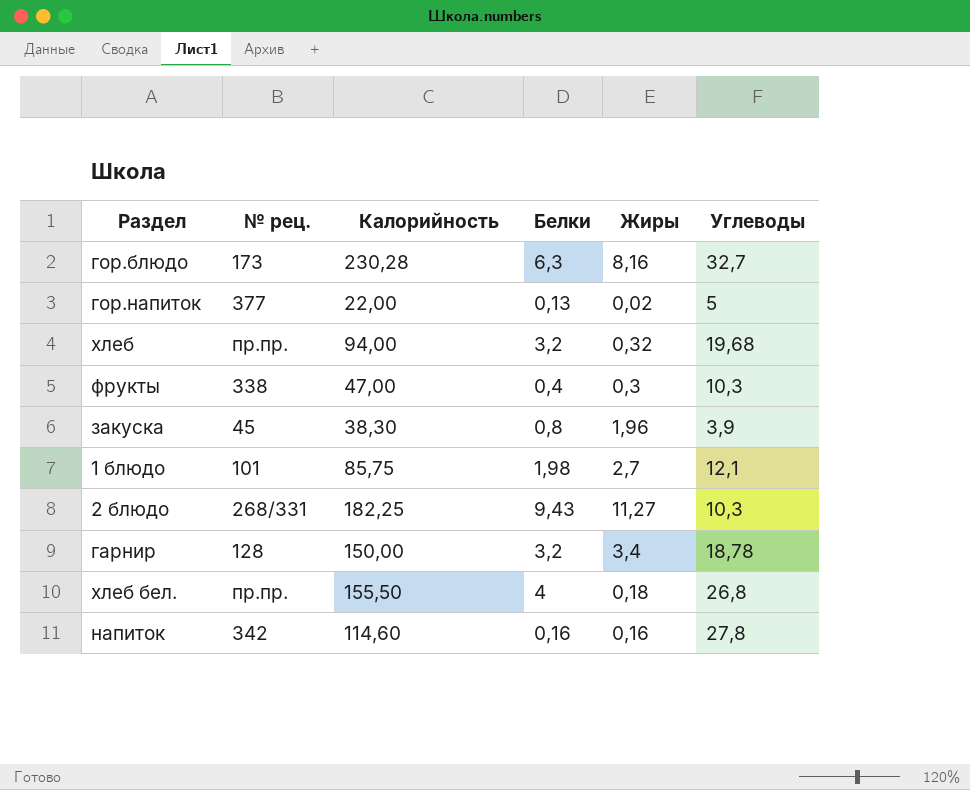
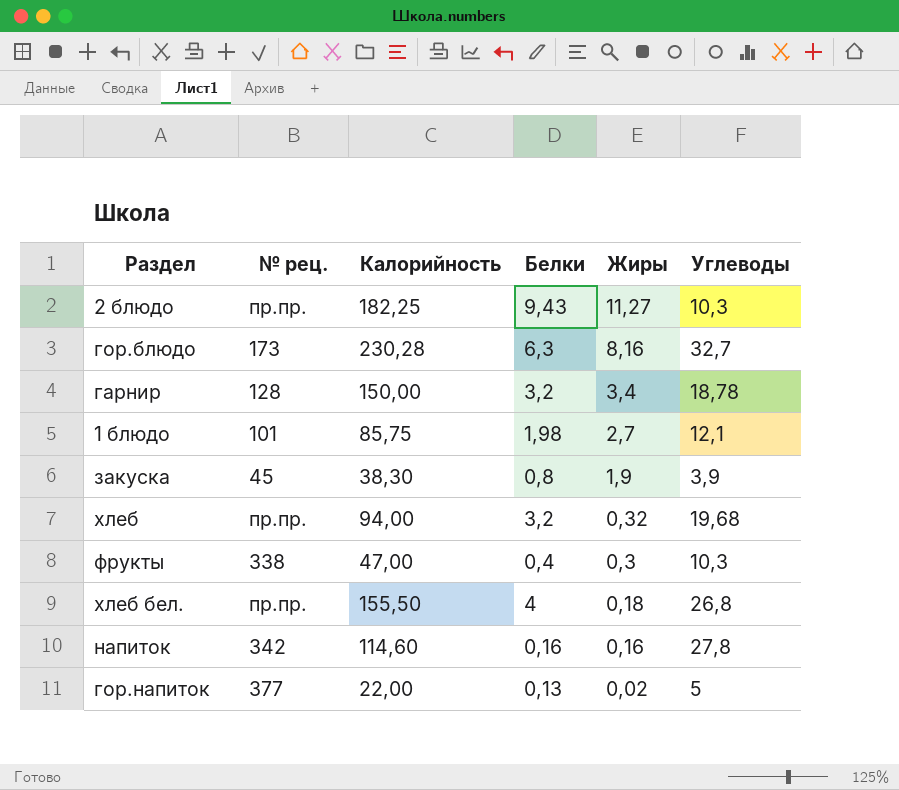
row order: none -> Жиры descending
2 блюдо | № рец.: 268/331 -> пр.пр.
закуска | Жиры: 1,96 -> 1,9

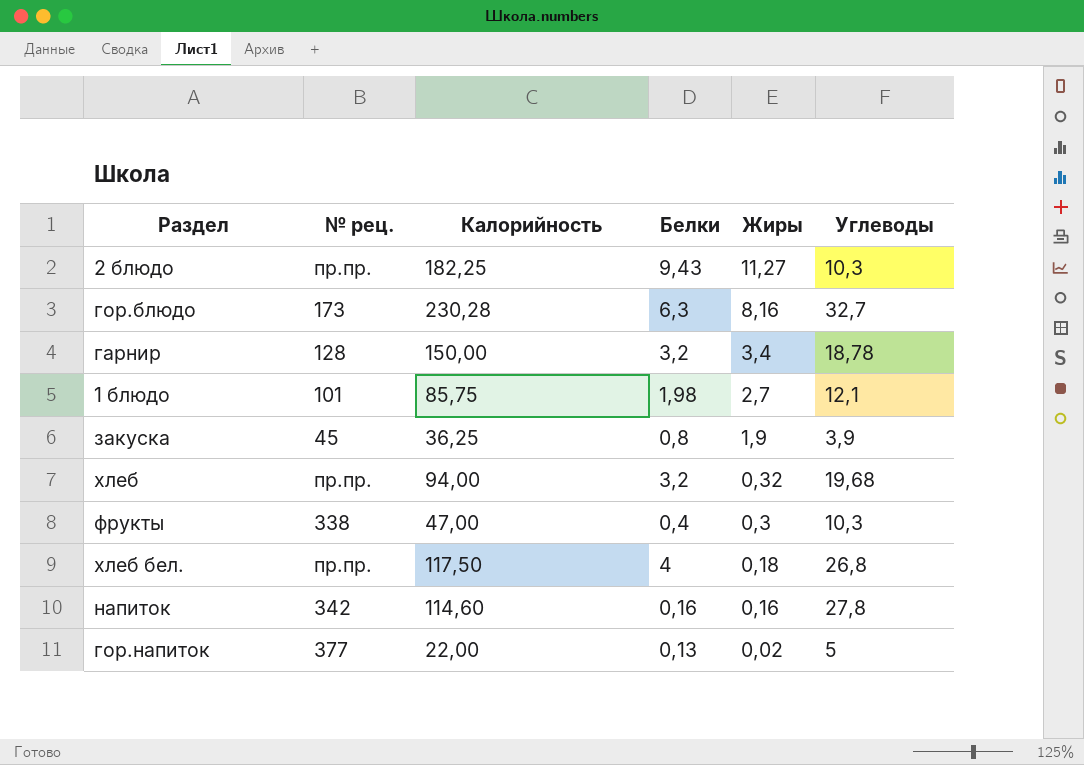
закуска | Калорийность: 38,30 -> 36,25
хлеб бел. | Калорийность: 155,50 -> 117,50

